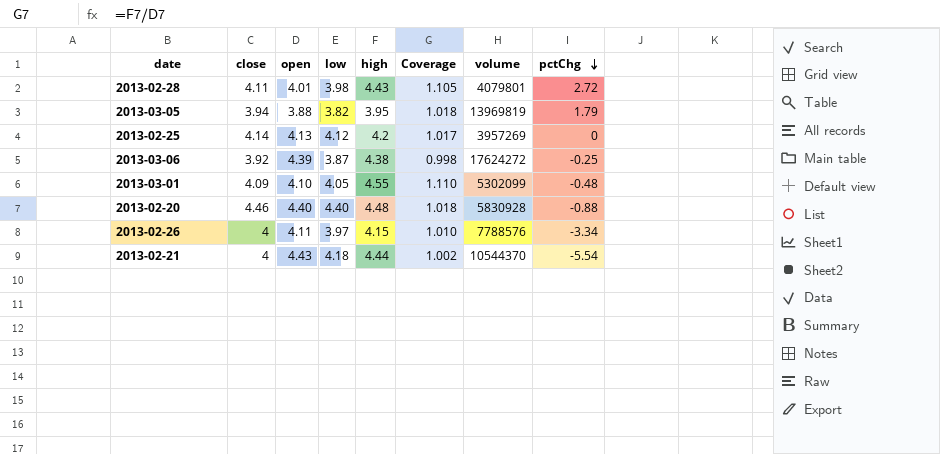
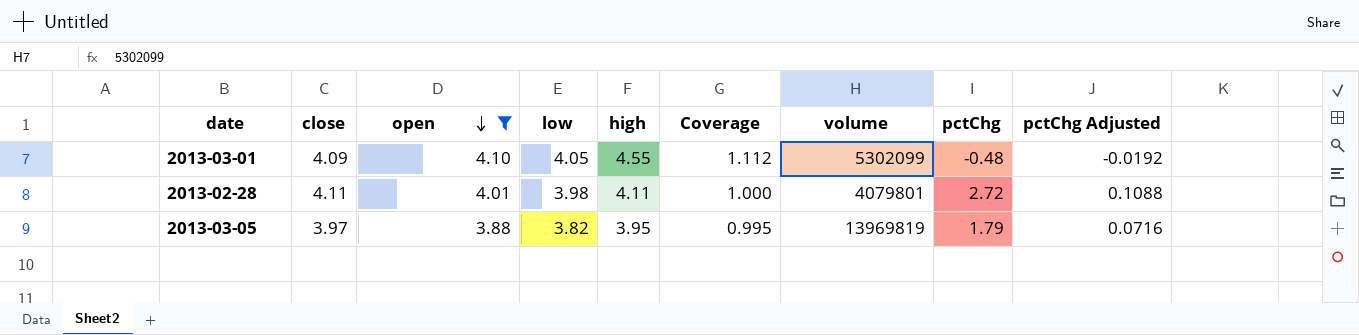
filter: none -> open <= 4.10
row order: pctChg descending -> open descending
column Coverage | formula: [high] / [open] -> [high] / [close]
column pctChg Adjusted | formula: none -> [pctChg] * 0.04
2013-02-28 | high: 4.43 -> 4.11
2013-03-05 | close: 3.94 -> 3.97

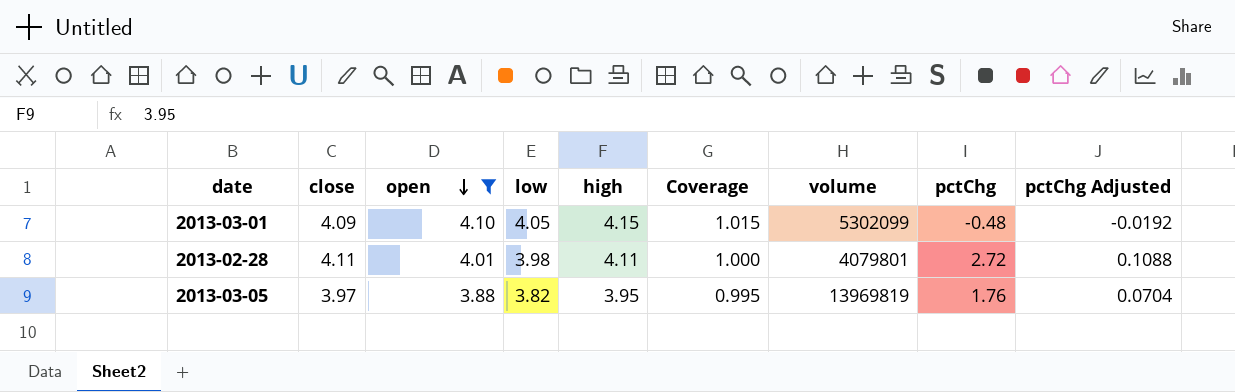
2013-03-01 | high: 4.55 -> 4.15
2013-03-01 | Coverage: 1.112 -> 1.015
2013-03-05 | pctChg: 1.79 -> 1.76
2013-03-05 | pctChg Adjusted: 0.0716 -> 0.0704

